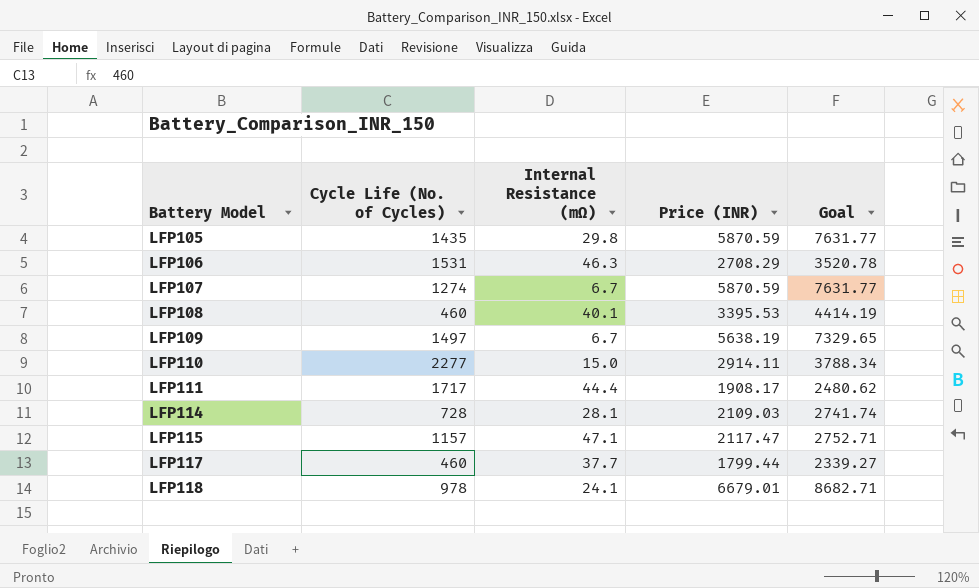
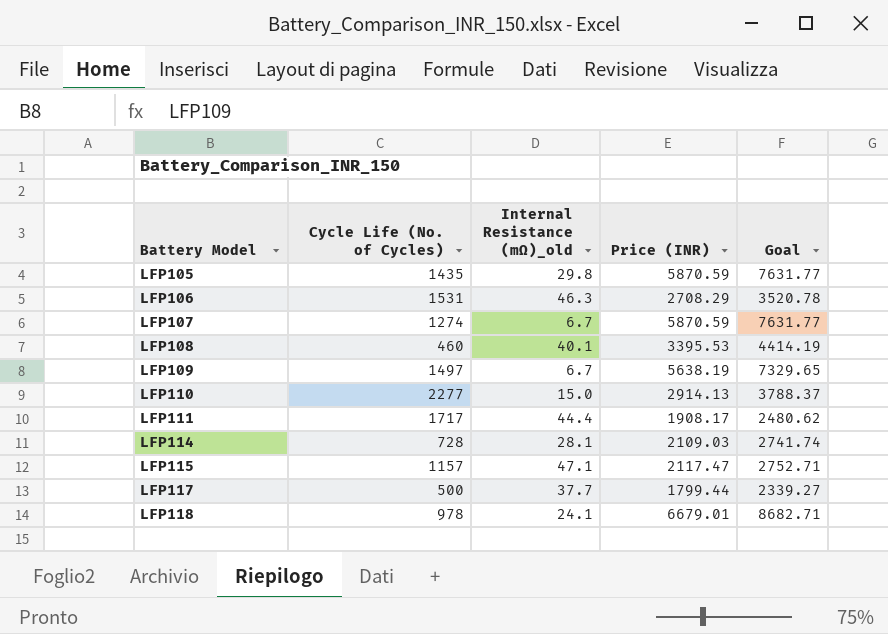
column name: Internal Resistance (mΩ) -> Internal Resistance (mΩ)_old
LFP110 | Price (INR): 2914.11 -> 2914.13
LFP110 | Goal: 3788.34 -> 3788.37
LFP117 | Cycle Life (No. of Cycles): 460 -> 500

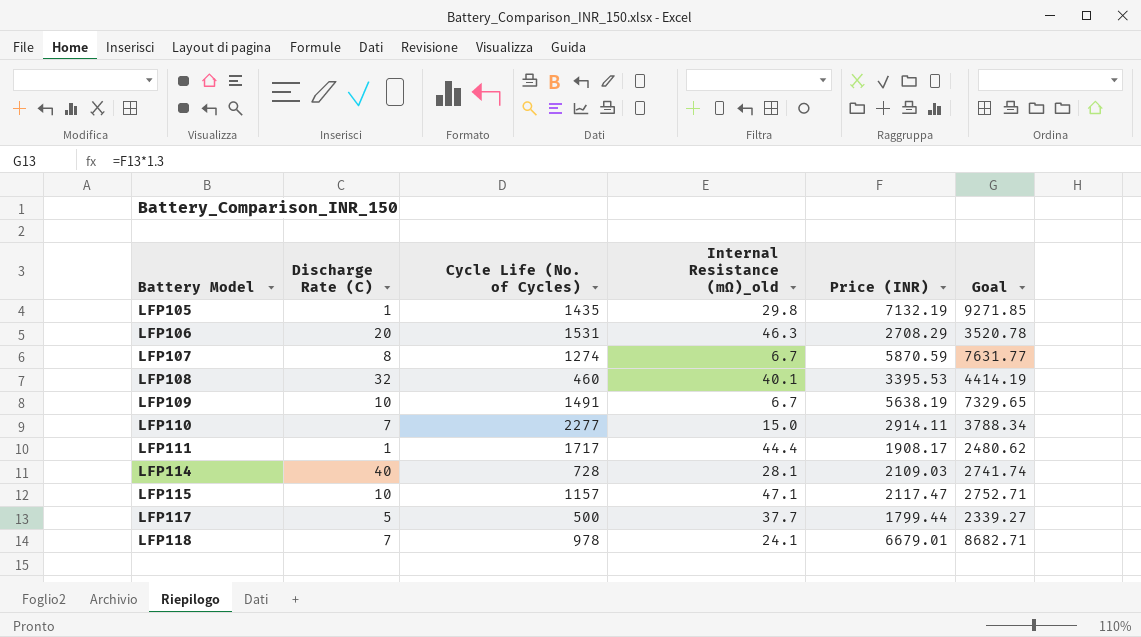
column Discharge Rate (C) | position: none -> 2
LFP105 | Price (INR): 5870.59 -> 7132.19
LFP105 | Goal: 7631.77 -> 9271.85
LFP109 | Cycle Life (No. of Cycles): 1497 -> 1491
LFP110 | Price (INR): 2914.13 -> 2914.11
LFP110 | Goal: 3788.37 -> 3788.34

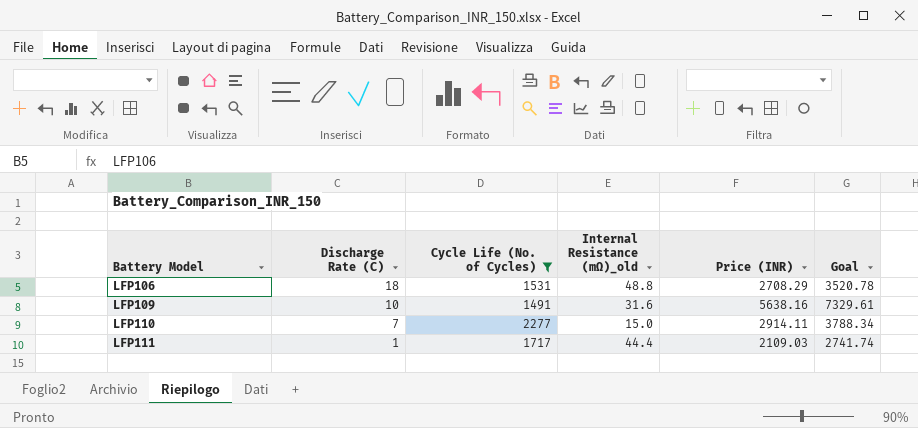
filter: none -> Cycle Life (No. of Cycles) >= 1491
LFP106 | Discharge Rate (C): 20 -> 18
LFP106 | Internal Resistance (mΩ)_old: 46.3 -> 48.8
LFP109 | Internal Resistance (mΩ)_old: 6.7 -> 31.6
LFP109 | Price (INR): 5638.19 -> 5638.16
LFP109 | Goal: 7329.65 -> 7329.61
LFP111 | Price (INR): 1908.17 -> 2109.03
LFP111 | Goal: 2480.62 -> 2741.74

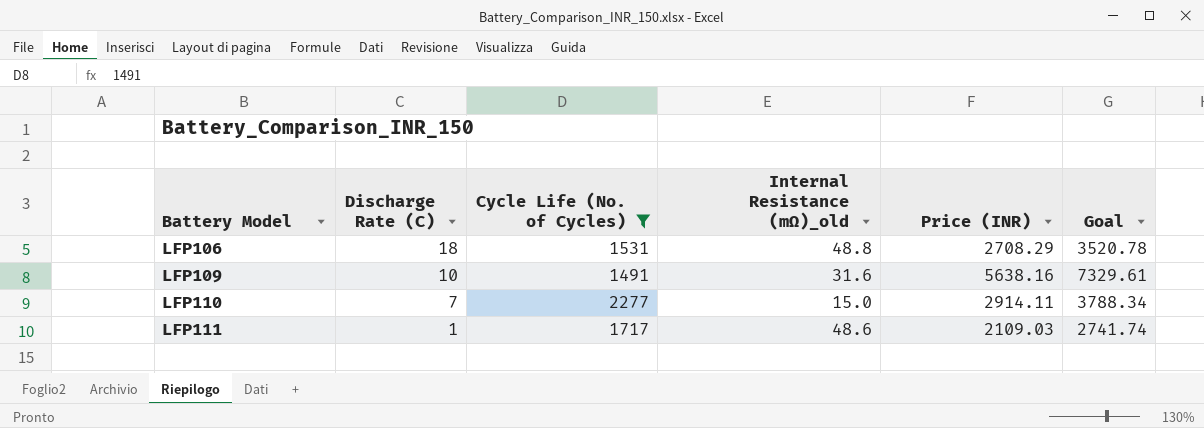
LFP111 | Internal Resistance (mΩ)_old: 44.4 -> 48.6

